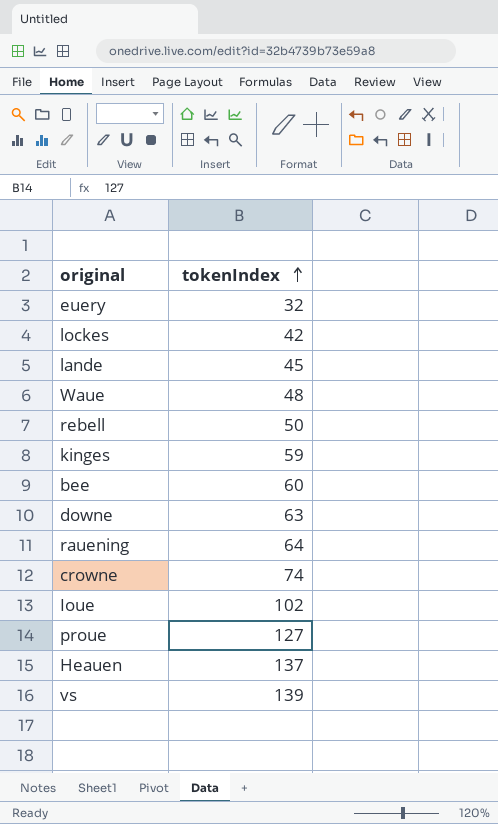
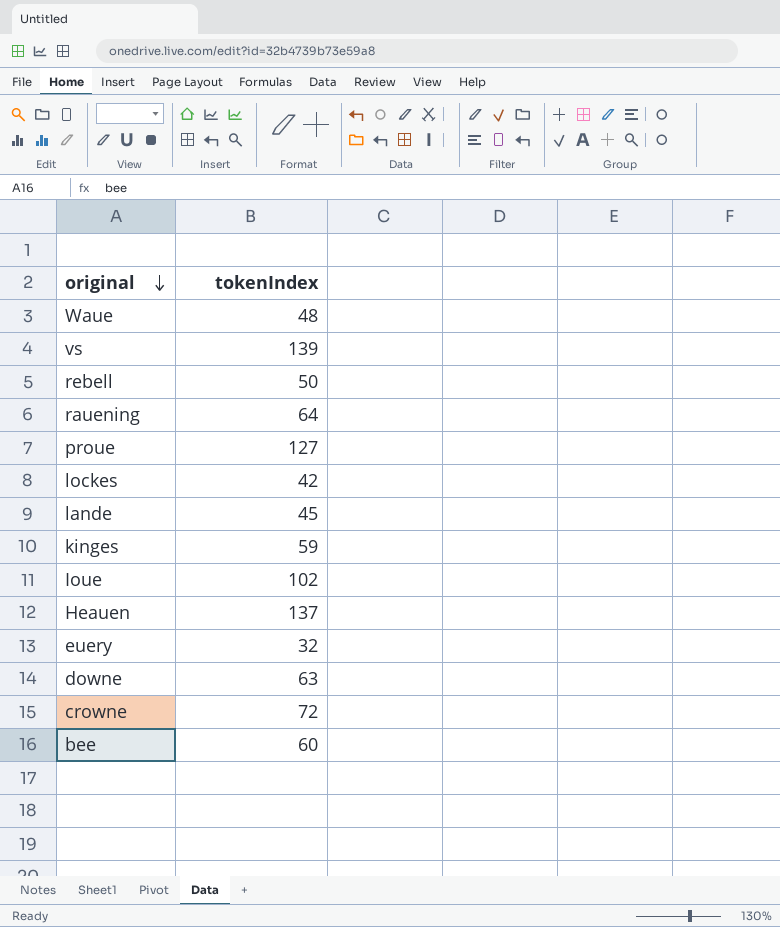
row order: tokenIndex ascending -> original descending
crowne | tokenIndex: 74 -> 72

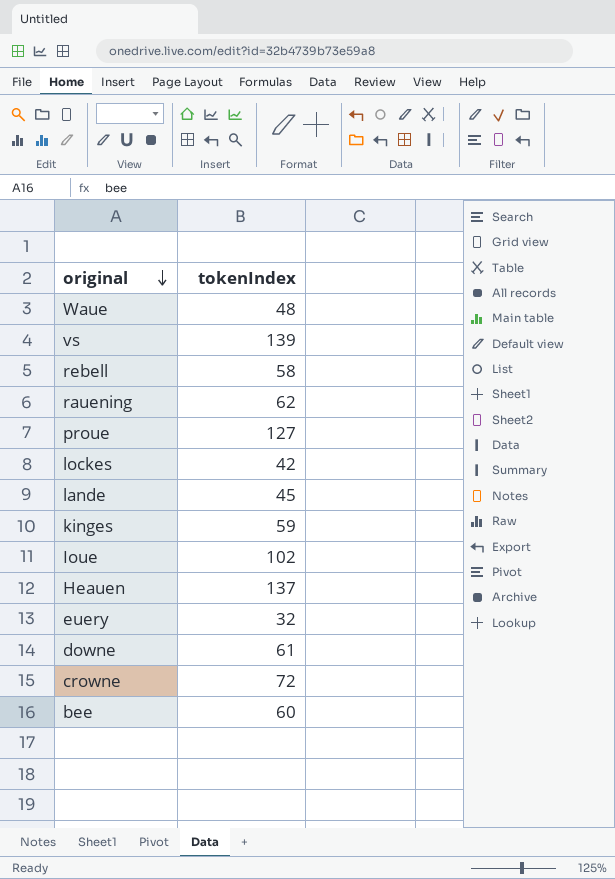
rebell | tokenIndex: 50 -> 58
rauening | tokenIndex: 64 -> 62
downe | tokenIndex: 63 -> 61

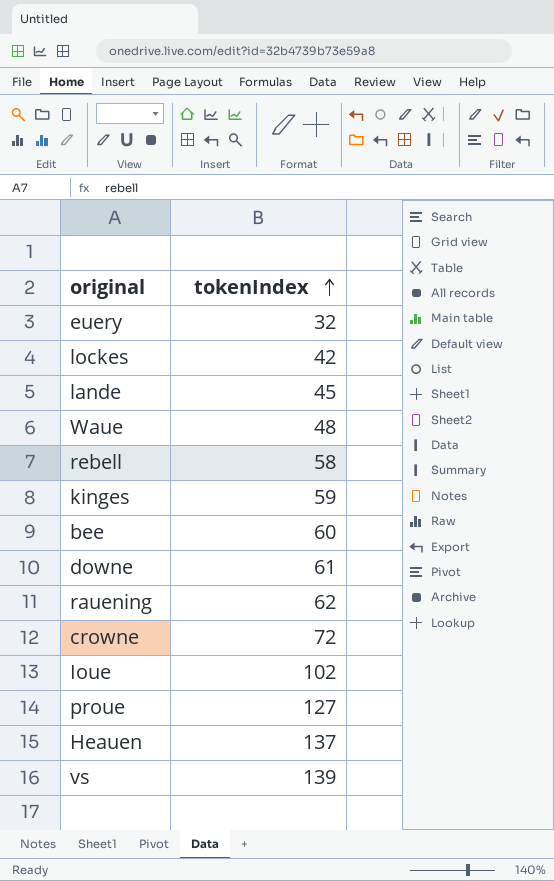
row order: original descending -> tokenIndex ascending

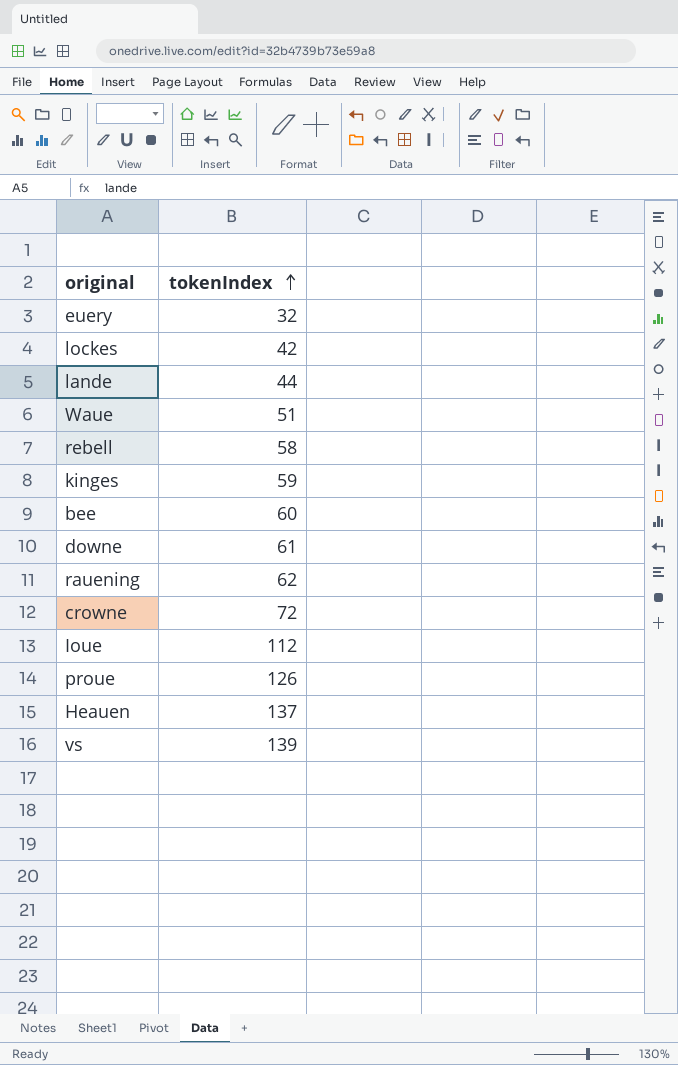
lande | tokenIndex: 45 -> 44
Waue | tokenIndex: 48 -> 51
Ioue | tokenIndex: 102 -> 112
proue | tokenIndex: 127 -> 126

